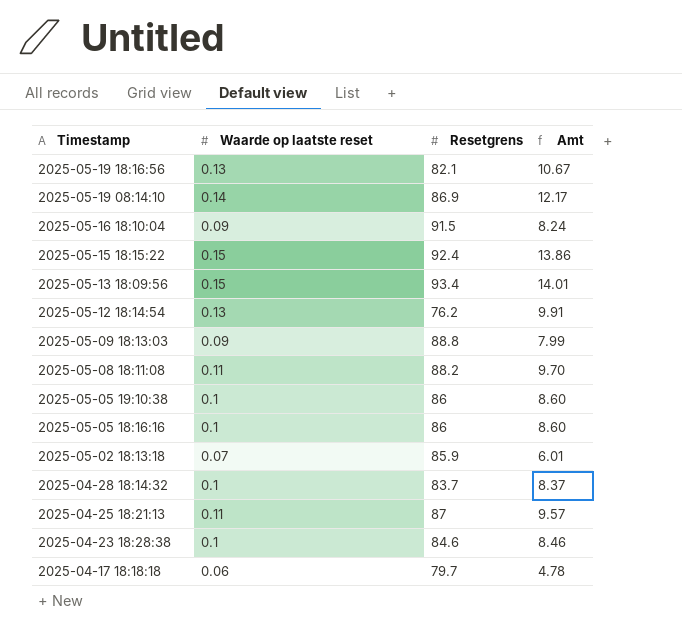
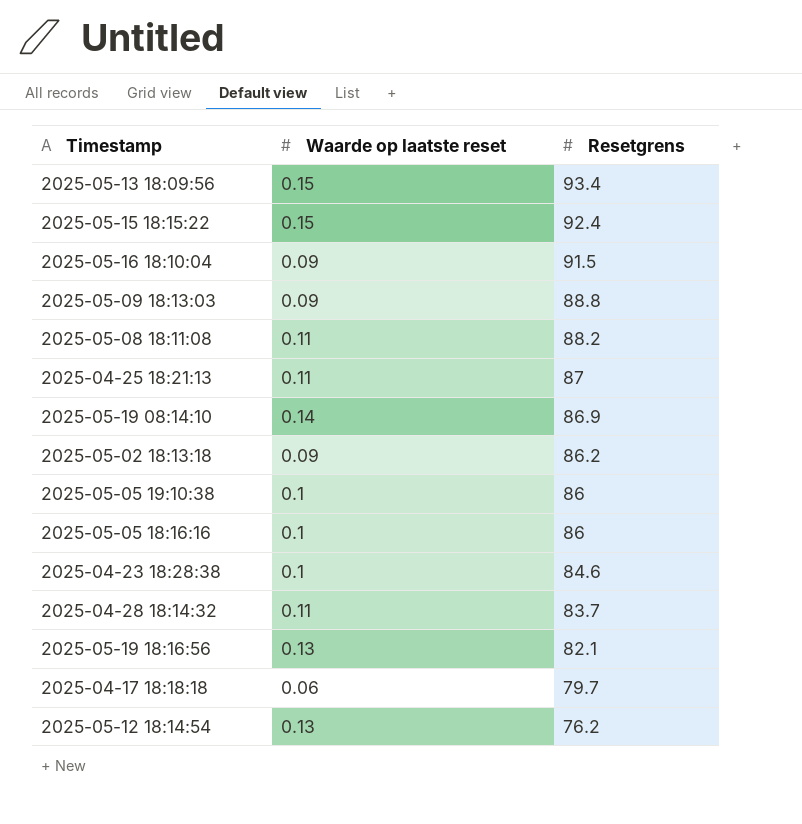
row order: Timestamp descending -> Resetgrens descending
column Amt | formula: [Waarde op laatste reset] * [Resetgrens] -> none
2025-05-02 18:13:18 | Waarde op laatste reset: 0.07 -> 0.09
2025-05-02 18:13:18 | Resetgrens: 85.9 -> 86.2
2025-04-28 18:14:32 | Waarde op laatste reset: 0.1 -> 0.11

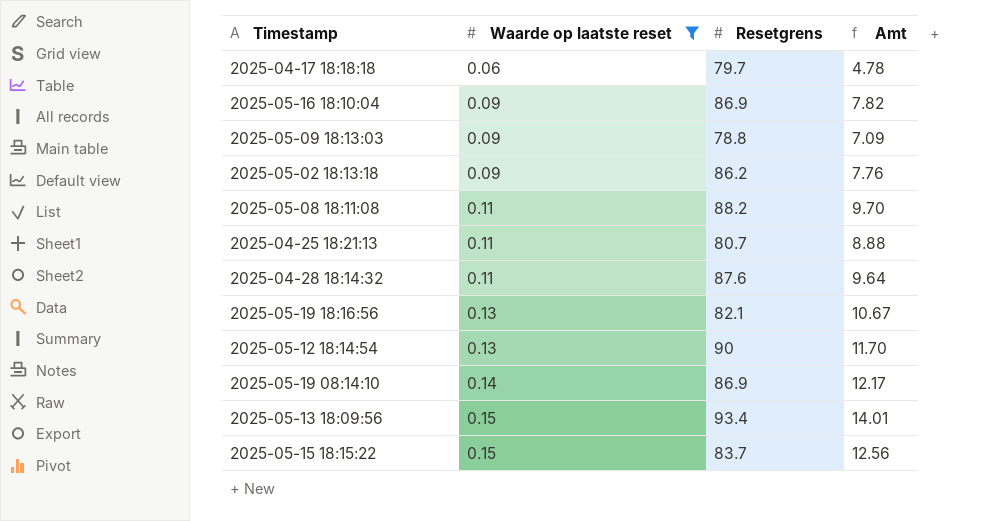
filter: none -> Waarde op laatste reset != 0.1
row order: Resetgrens descending -> Waarde op laatste reset ascending
column Amt | formula: none -> [Waarde op laatste reset] * [Resetgrens]
2025-05-16 18:10:04 | Resetgrens: 91.5 -> 86.9
2025-05-09 18:13:03 | Resetgrens: 88.8 -> 78.8
2025-04-25 18:21:13 | Resetgrens: 87 -> 80.7
2025-04-28 18:14:32 | Resetgrens: 83.7 -> 87.6
2025-05-12 18:14:54 | Resetgrens: 76.2 -> 90
2025-05-15 18:15:22 | Resetgrens: 92.4 -> 83.7

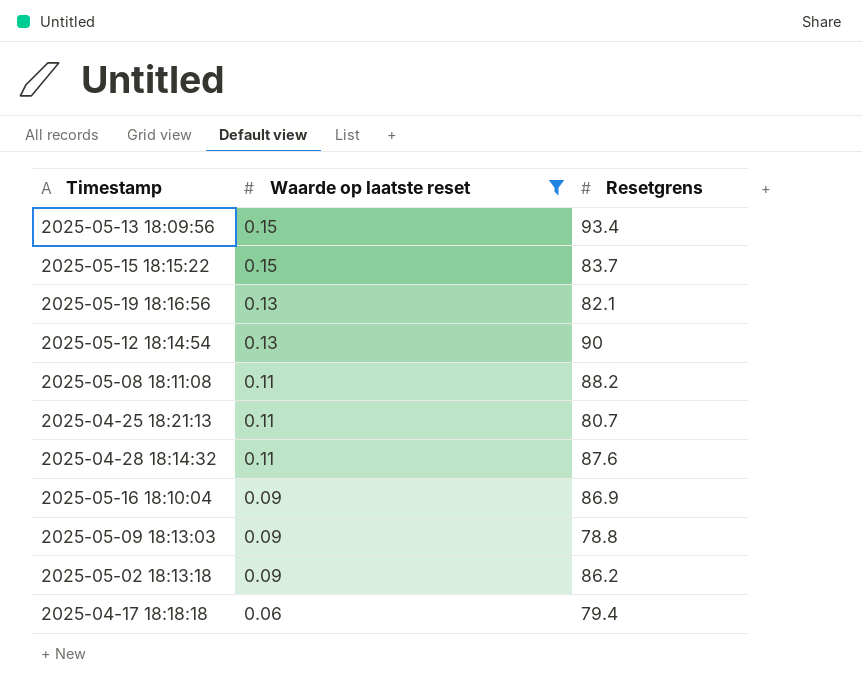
row order: Waarde op laatste reset ascending -> Waarde op laatste reset descending
column Amt | formula: [Waarde op laatste reset] * [Resetgrens] -> none
row 2025-05-19 08:14:10: 0.14 | 86.9 | 12.17 -> none
2025-04-17 18:18:18 | Resetgrens: 79.7 -> 79.4

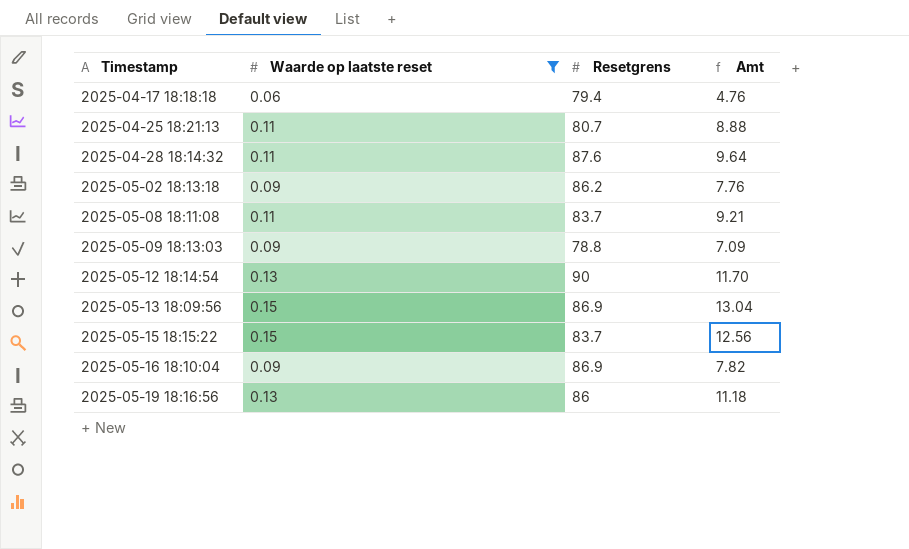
row order: Waarde op laatste reset descending -> Timestamp ascending
column Amt | formula: none -> [Waarde op laatste reset] * [Resetgrens]
2025-05-08 18:11:08 | Resetgrens: 88.2 -> 83.7
2025-05-13 18:09:56 | Resetgrens: 93.4 -> 86.9
2025-05-19 18:16:56 | Resetgrens: 82.1 -> 86

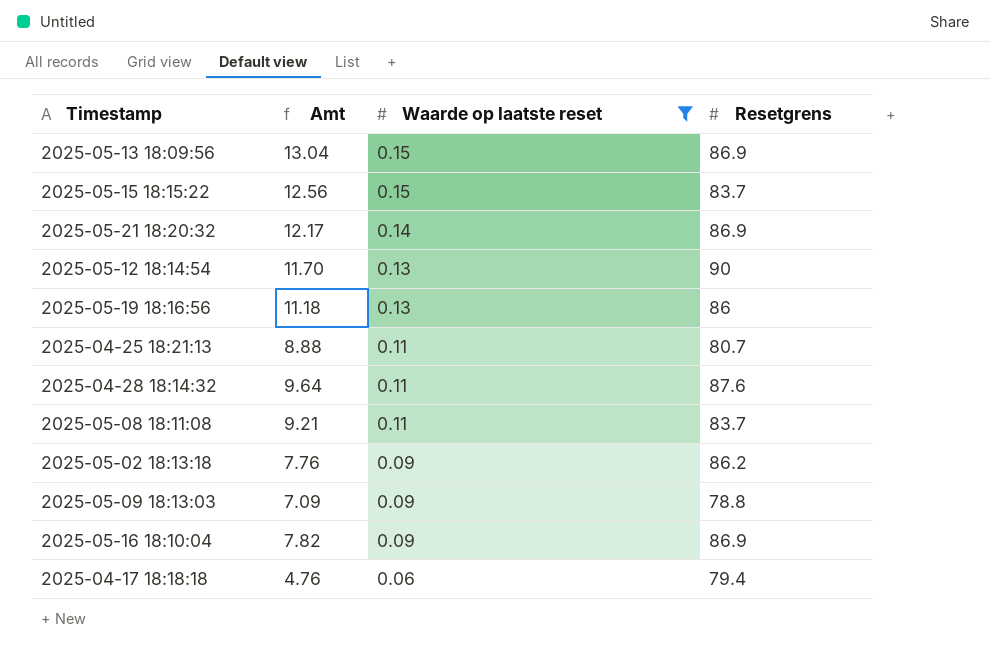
row order: Timestamp ascending -> Waarde op laatste reset descending
column Amt | position: 4 -> 2
row 2025-05-21 18:20:32: none -> 12.17 | 0.14 | 86.9

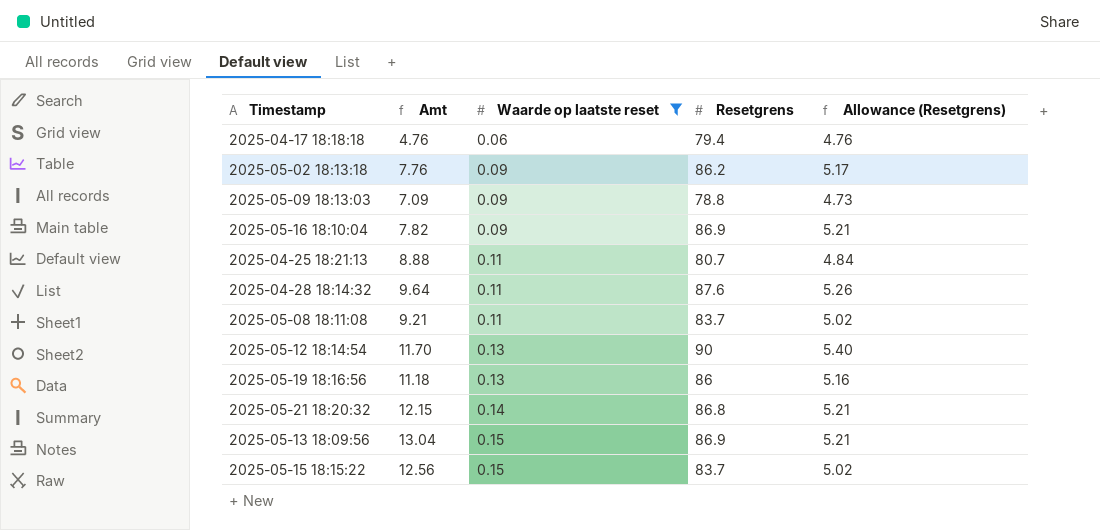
row order: Waarde op laatste reset descending -> Waarde op laatste reset ascending
column Allowance (Resetgrens) | formula: none -> [Resetgrens] * 0.06
2025-05-21 18:20:32 | Amt: 12.17 -> 12.15
2025-05-21 18:20:32 | Resetgrens: 86.9 -> 86.8

